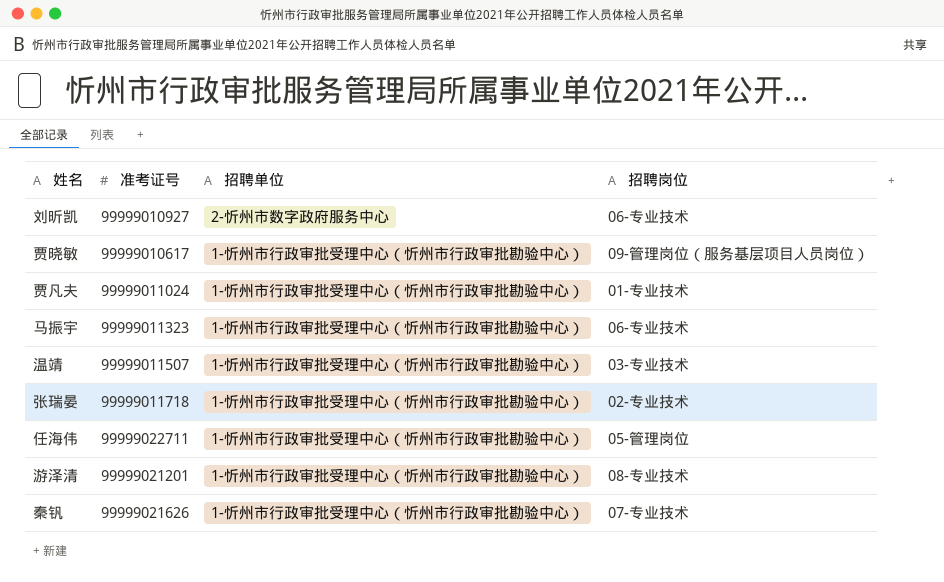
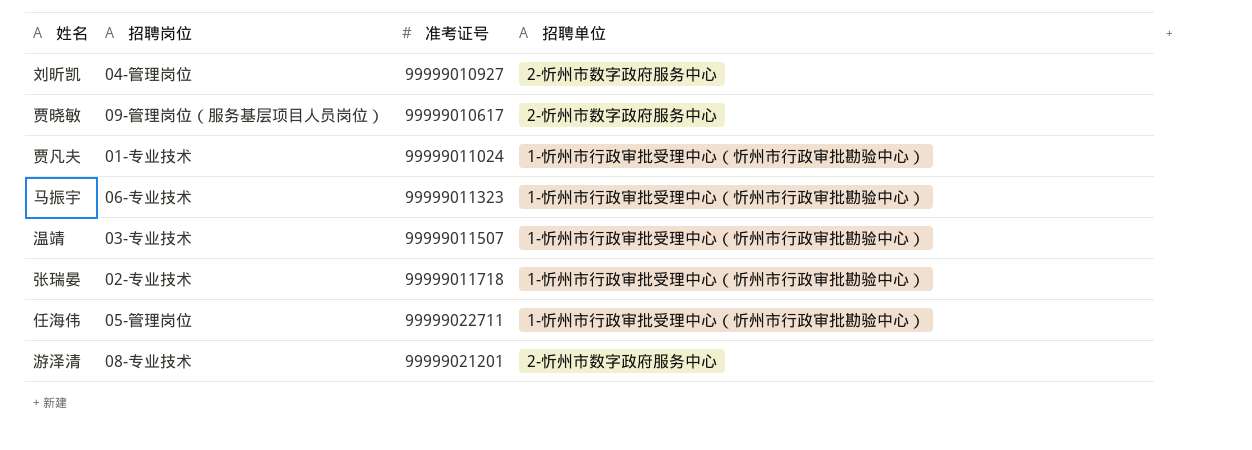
column 招聘岗位 | position: 4 -> 2
row 秦钒: 99999021626 | 1-忻州市行政审批受理中心（忻州市行政审批勘验中心） | 07-专业技术 -> none
刘昕凯 | 招聘岗位: 06-专业技术 -> 04-管理岗位
贾晓敏 | 招聘单位: 1-忻州市行政审批受理中心（忻州市行政审批勘验中心） -> 2-忻州市数字政府服务中心
游泽清 | 招聘单位: 1-忻州市行政审批受理中心（忻州市行政审批勘验中心） -> 2-忻州市数字政府服务中心

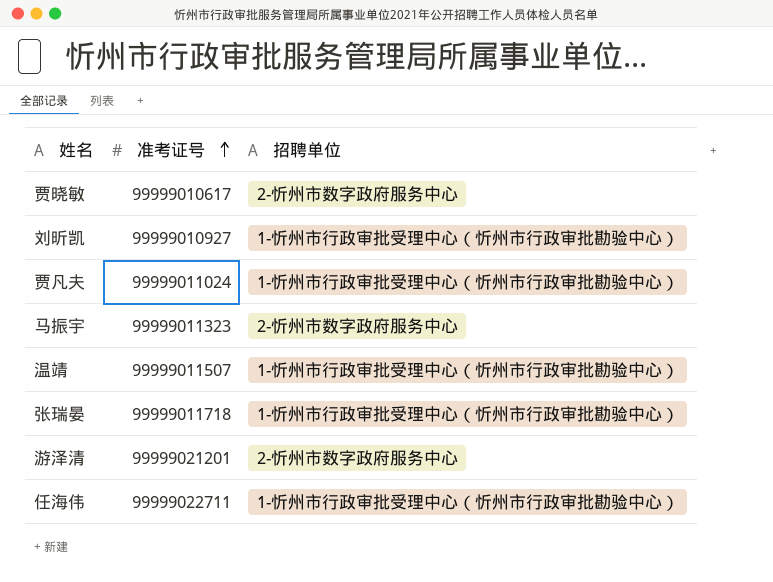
row order: none -> 准考证号 ascending
column 招聘岗位 | position: 2 -> none
刘昕凯 | 招聘单位: 2-忻州市数字政府服务中心 -> 1-忻州市行政审批受理中心（忻州市行政审批勘验中心）
马振宇 | 招聘单位: 1-忻州市行政审批受理中心（忻州市行政审批勘验中心） -> 2-忻州市数字政府服务中心

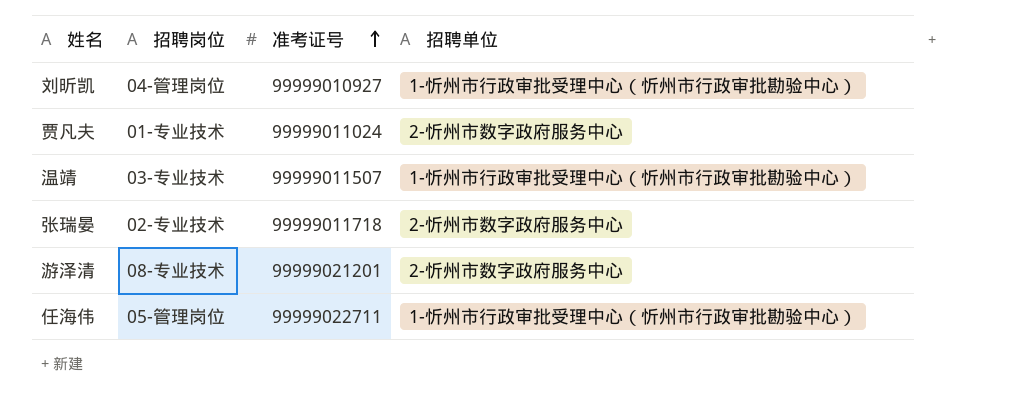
column 招聘岗位 | position: none -> 2
row 贾晓敏: 99999010617 | 2-忻州市数字政府服务中心 -> none
row 马振宇: 99999011323 | 2-忻州市数字政府服务中心 -> none
贾凡夫 | 招聘单位: 1-忻州市行政审批受理中心（忻州市行政审批勘验中心） -> 2-忻州市数字政府服务中心
张瑞晏 | 招聘单位: 1-忻州市行政审批受理中心（忻州市行政审批勘验中心） -> 2-忻州市数字政府服务中心

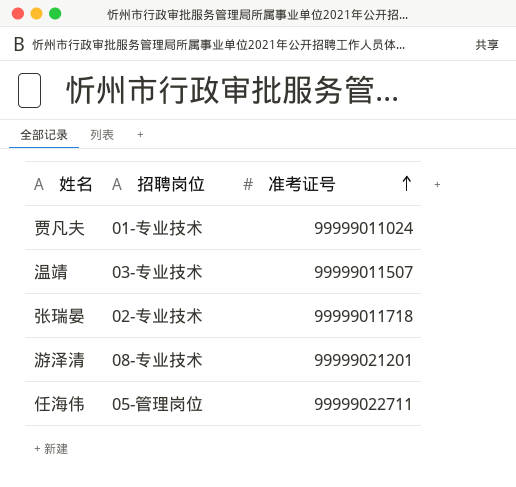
column 招聘单位 | position: 4 -> none
row 刘昕凯: 04-管理岗位 | 99999010927 | 1-忻州市行政审批受理中心（忻州市行政审批勘验中心） -> none

